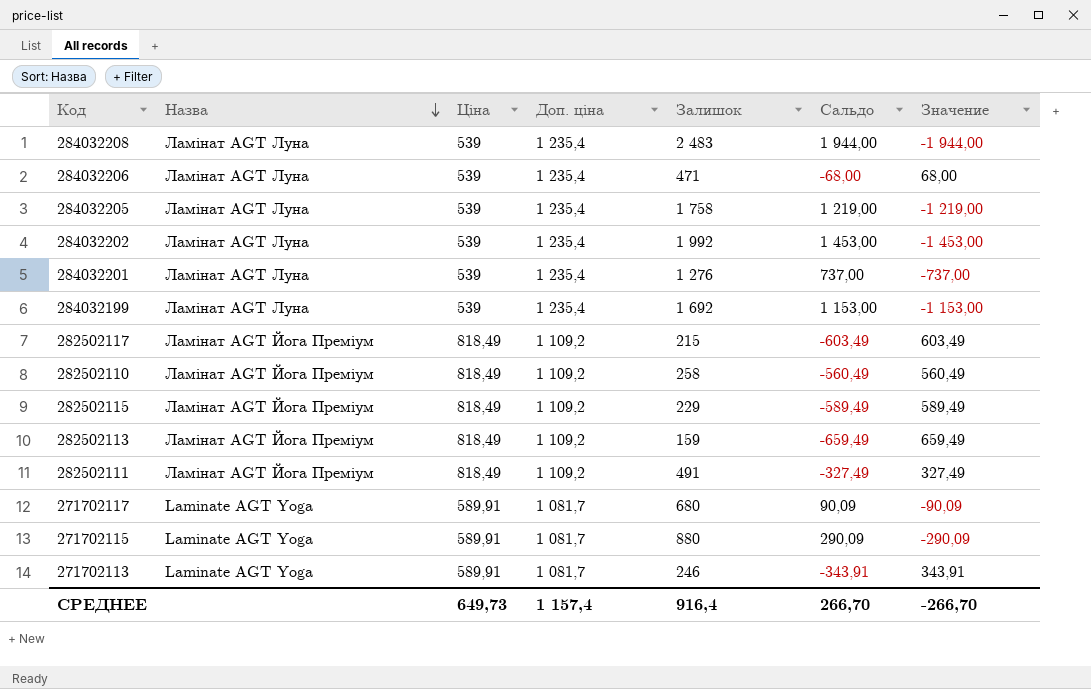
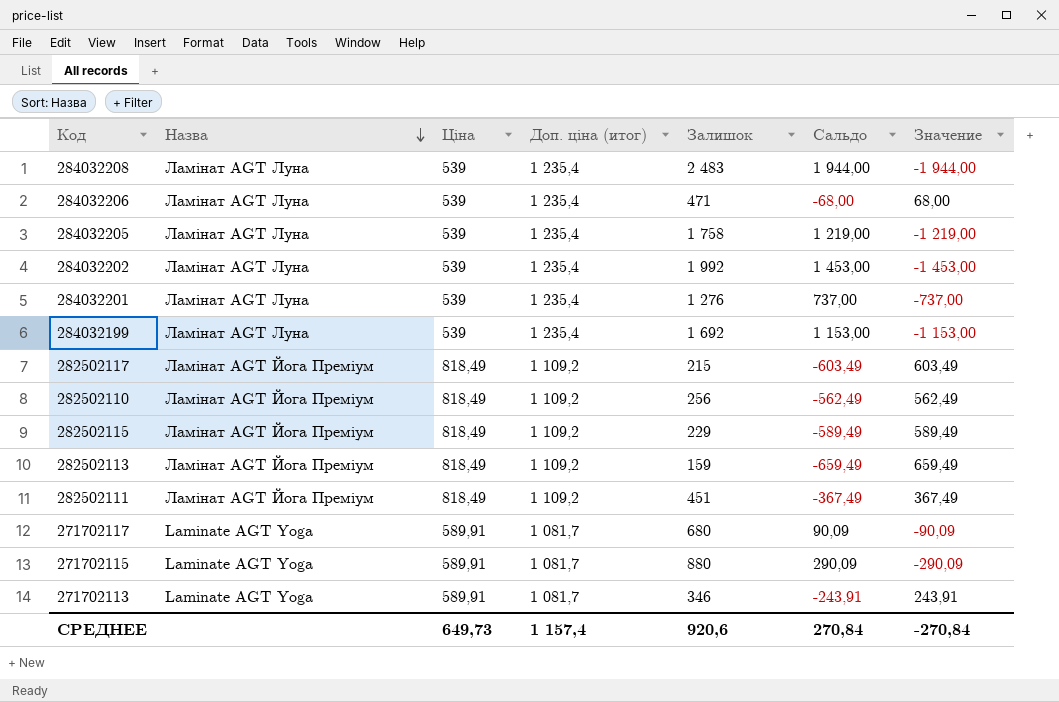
column name: Доп. ціна -> Доп. ціна (итог)
282502110 | Залишок: 258 -> 256
282502110 | Сальдо: -560,49 -> -562,49
282502110 | Значение: 560,49 -> 562,49
282502111 | Залишок: 491 -> 451
282502111 | Сальдо: -327,49 -> -367,49
282502111 | Значение: 327,49 -> 367,49
271702113 | Залишок: 246 -> 346
271702113 | Сальдо: -343,91 -> -243,91
271702113 | Значение: 343,91 -> 243,91
СРЕДНЕЕ | Залишок: 916,4 -> 920,6
СРЕДНЕЕ | Сальдо: 266,70 -> 270,84
СРЕДНЕЕ | Значение: -266,70 -> -270,84

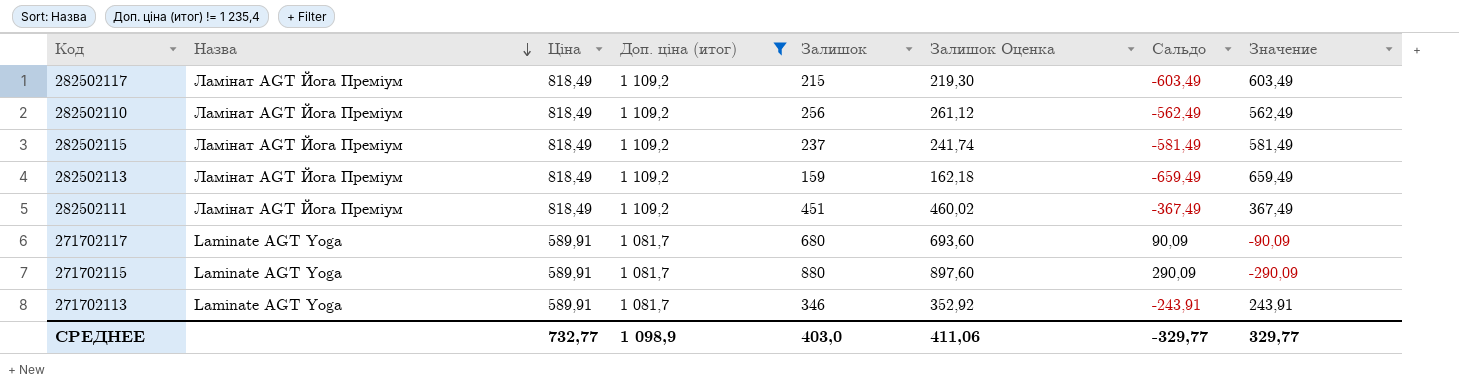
filter: none -> Доп. ціна (итог) != 1 235,4
column Залишок Оценка | formula: none -> [Залишок] * 1,02
282502115 | Залишок: 229 -> 237
282502115 | Сальдо: -589,49 -> -581,49
282502115 | Значение: 589,49 -> 581,49
СРЕДНЕЕ | Ціна: 649,73 -> 732,77
СРЕДНЕЕ | Доп. ціна (итог): 1 157,4 -> 1 098,9
СРЕДНЕЕ | Залишок: 920,6 -> 403,0
СРЕДНЕЕ | Сальдо: 270,84 -> -329,77
СРЕДНЕЕ | Значение: -270,84 -> 329,77

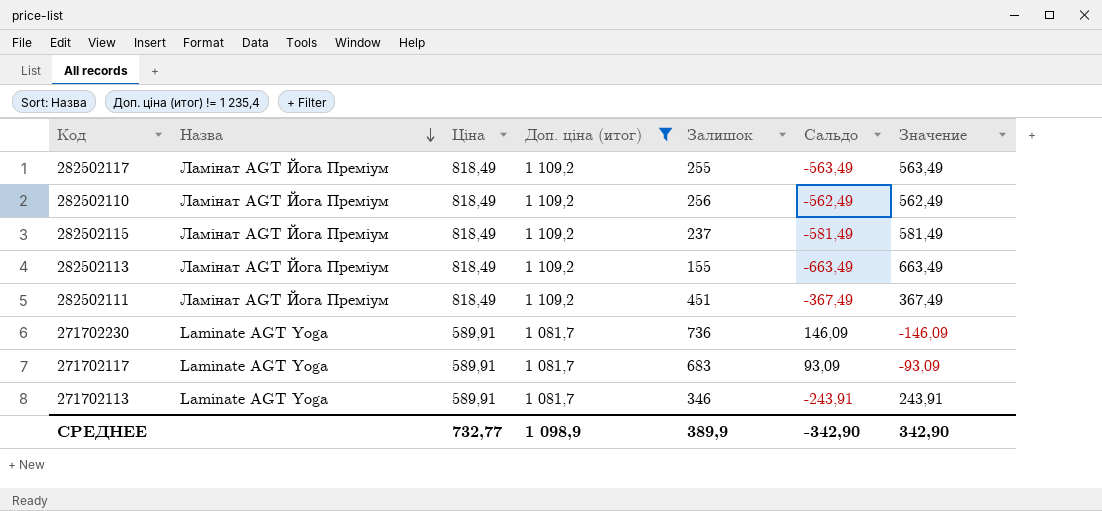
column Залишок Оценка | formula: [Залишок] * 1,02 -> none
row 271702115: Laminate AGT Yoga | 589,91 | 1 081,7 | 880 | 897,60 | 290,09 | -290,09 -> none
282502117 | Залишок: 215 -> 255
282502117 | Сальдо: -603,49 -> -563,49
282502117 | Значение: 603,49 -> 563,49
282502113 | Залишок: 159 -> 155
282502113 | Сальдо: -659,49 -> -663,49
282502113 | Значение: 659,49 -> 663,49
row 271702230: none -> Laminate AGT Yoga | 589,91 | 1 081,7 | 736 | 146,09 | -146,09
271702117 | Залишок: 680 -> 683
271702117 | Сальдо: 90,09 -> 93,09
271702117 | Значение: -90,09 -> -93,09
СРЕДНЕЕ | Залишок: 403,0 -> 389,9
СРЕДНЕЕ | Сальдо: -329,77 -> -342,90
СРЕДНЕЕ | Значение: 329,77 -> 342,90

